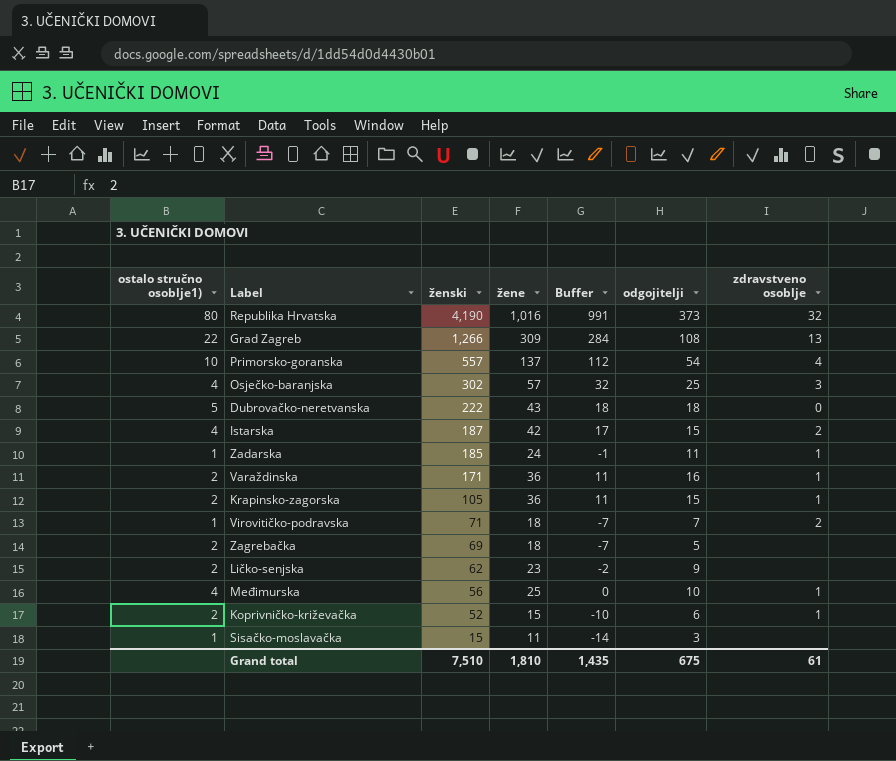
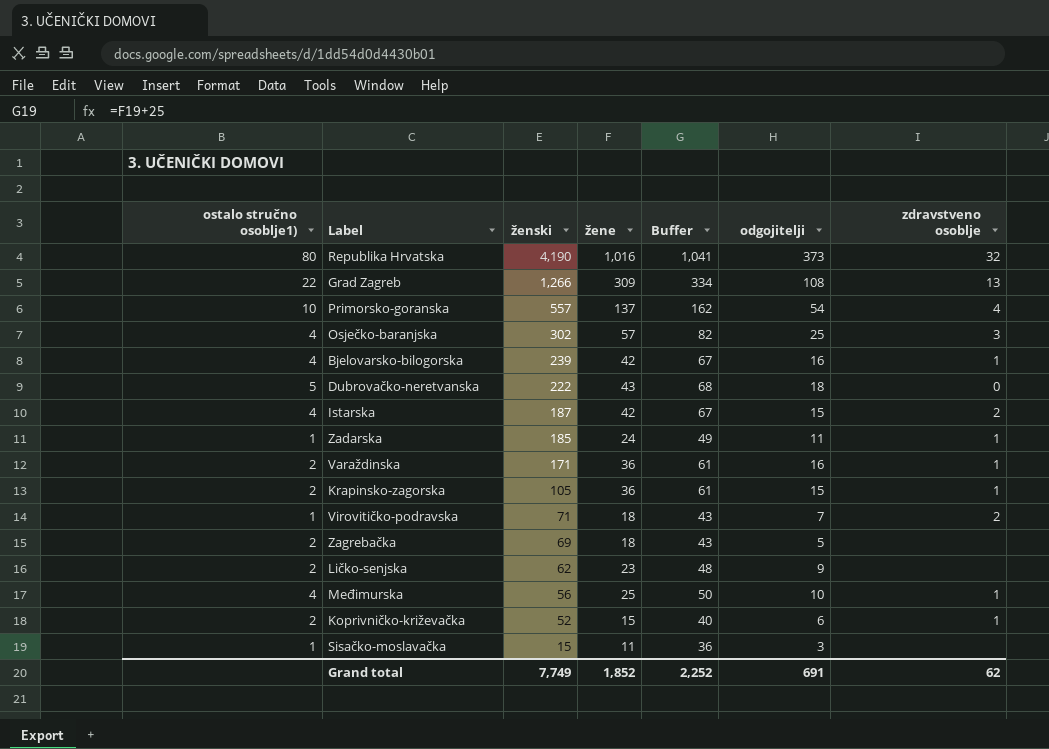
column Buffer | formula: [žene] - 25 -> [žene] + 25
row Bjelovarsko-bilogorska: none -> 4 | 239 | 42 | 67 | 16 | 1
Grand total | ženski: 7,510 -> 7,749
Grand total | žene: 1,810 -> 1,852
Grand total | Buffer: 1,435 -> 2,252
Grand total | odgojitelji: 675 -> 691
Grand total | zdravstveno osoblje: 61 -> 62

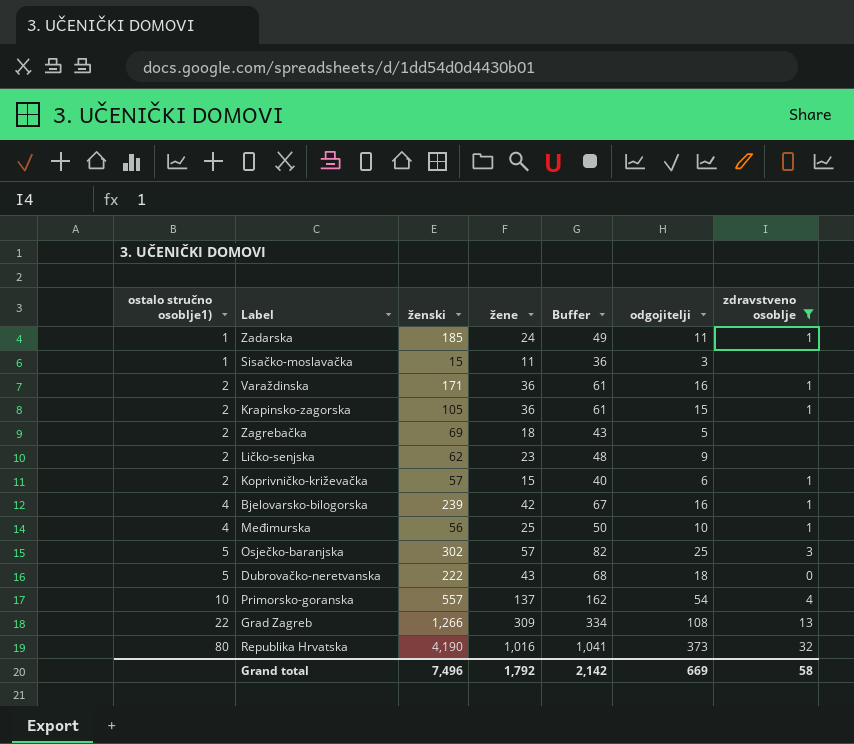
filter: none -> zdravstveno osoblje != 2
row order: ženski descending -> ostalo stručno osoblje1) ascending
Koprivničko-križevačka | ženski: 52 -> 57
Osječko-baranjska | ostalo stručno osoblje1): 4 -> 5
Grand total | ženski: 7,749 -> 7,496
Grand total | žene: 1,852 -> 1,792
Grand total | Buffer: 2,252 -> 2,142
Grand total | odgojitelji: 691 -> 669
Grand total | zdravstveno osoblje: 62 -> 58

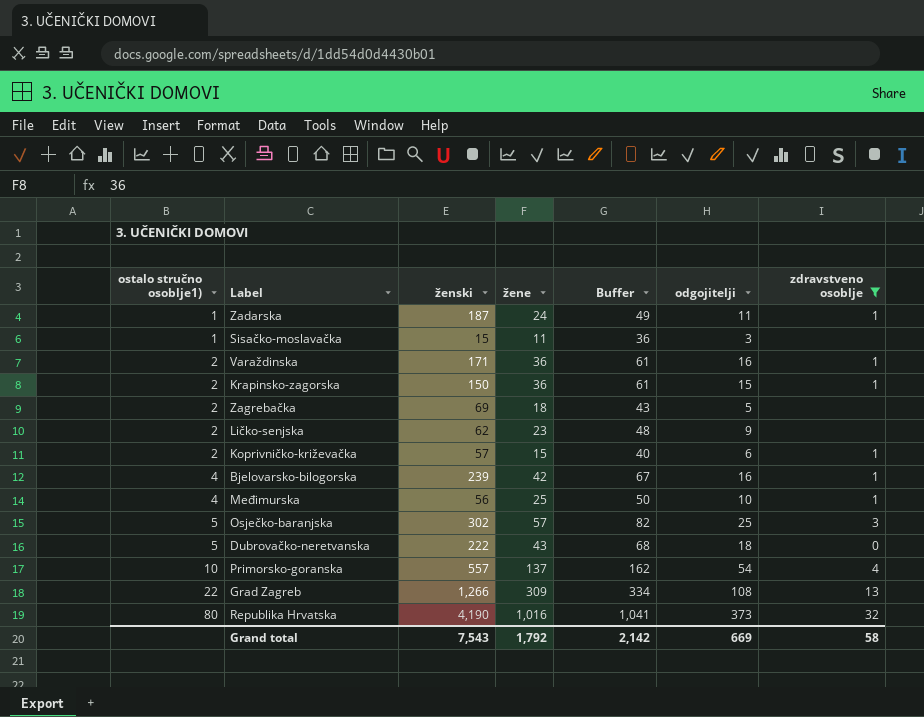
Zadarska | ženski: 185 -> 187
Krapinsko-zagorska | ženski: 105 -> 150
Grand total | ženski: 7,496 -> 7,543

